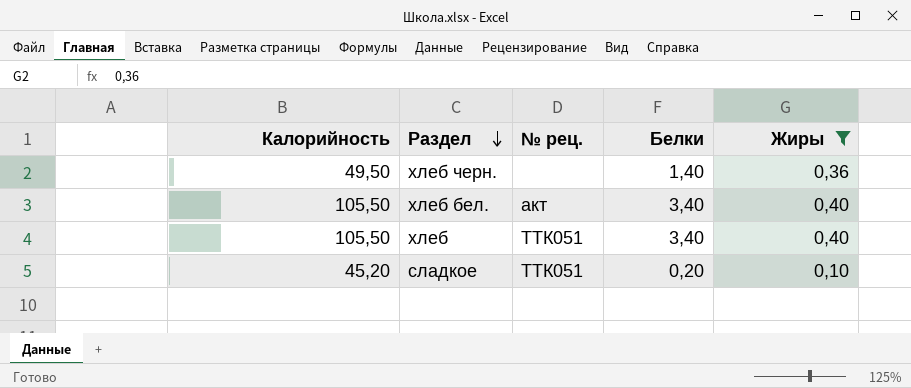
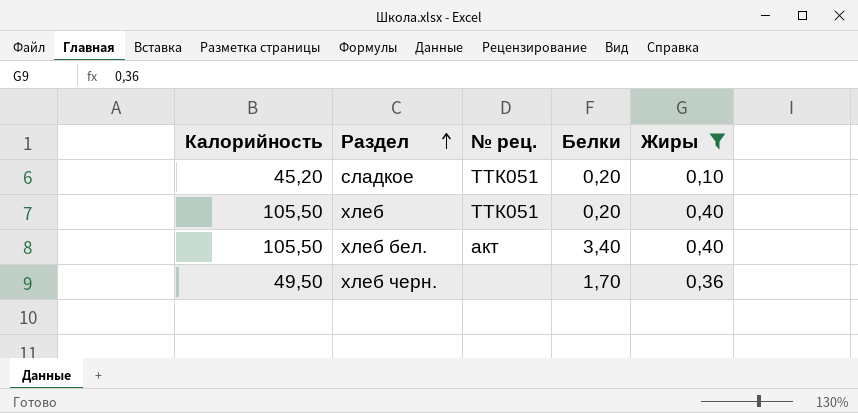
row order: Раздел descending -> Раздел ascending
хлеб | Белки: 3,40 -> 0,20
хлеб черн. | Белки: 1,40 -> 1,70

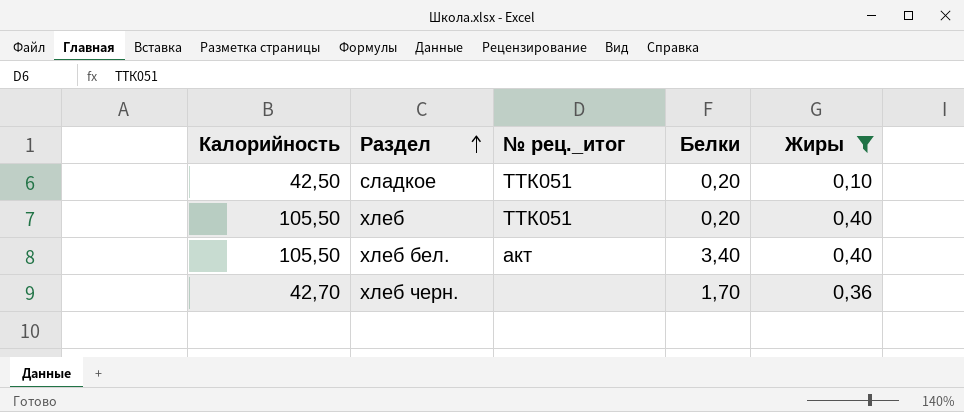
column name: № рец. -> № рец._итог
сладкое | Калорийность: 45,20 -> 42,50
хлеб черн. | Калорийность: 49,50 -> 42,70

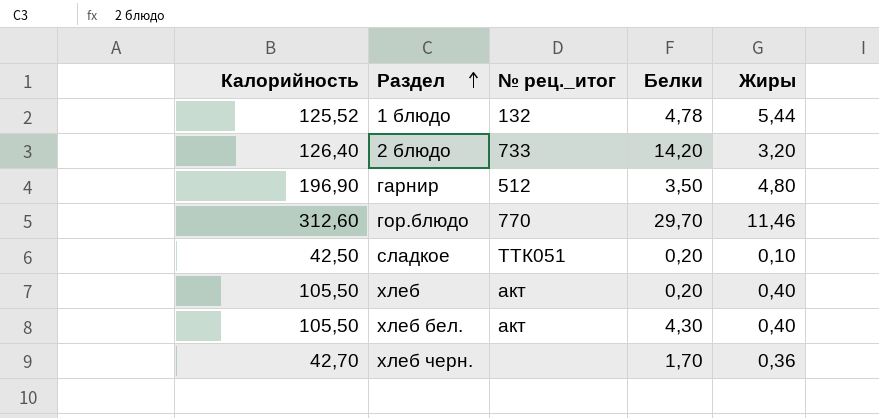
filter: Жиры <= 0,40 -> none
хлеб | № рец._итог: ТТК051 -> акт
хлеб бел. | Белки: 3,40 -> 4,30

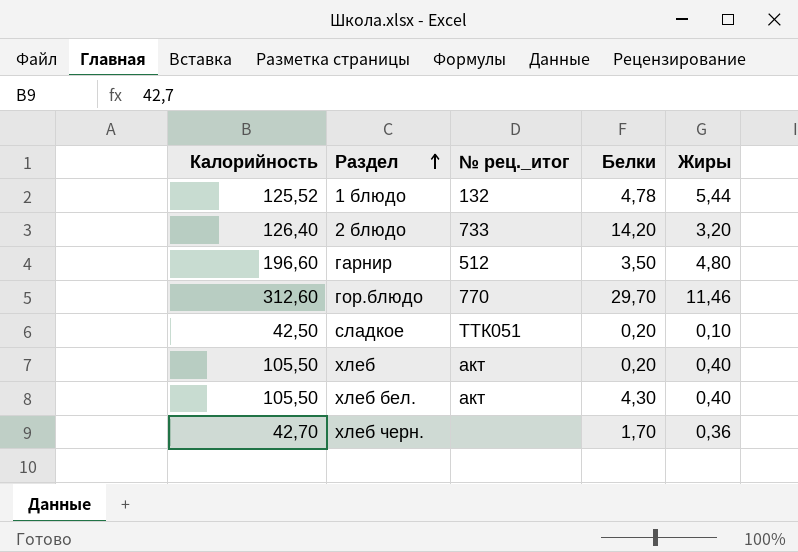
гарнир | Калорийность: 196,90 -> 196,60

